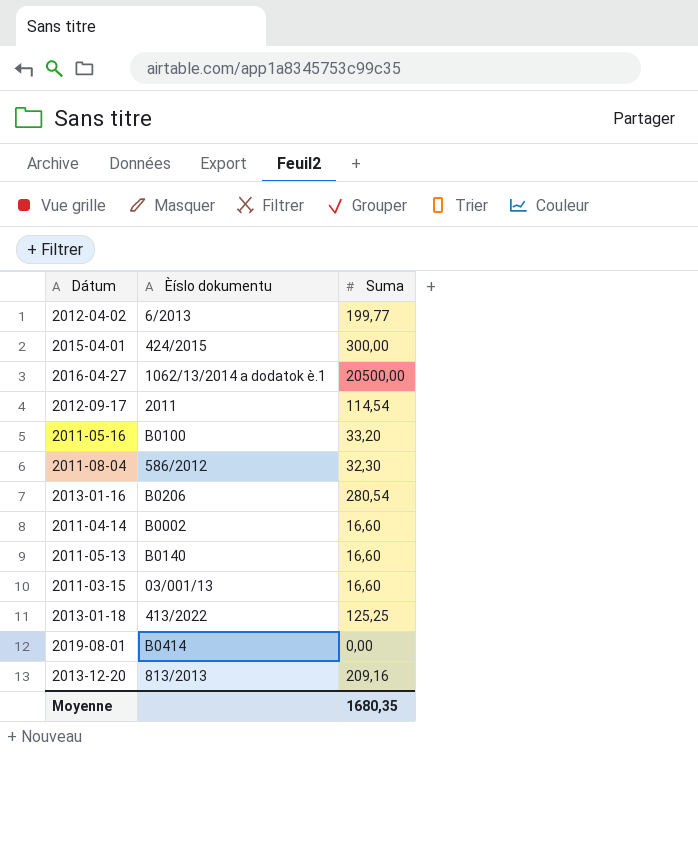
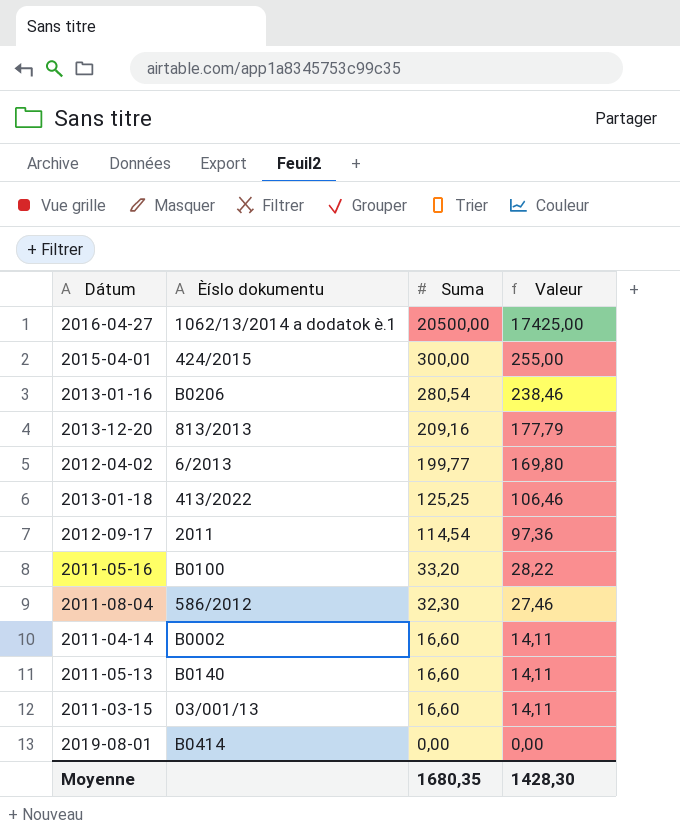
row order: none -> Suma descending
column Valeur | formula: none -> [Suma] * 0,85

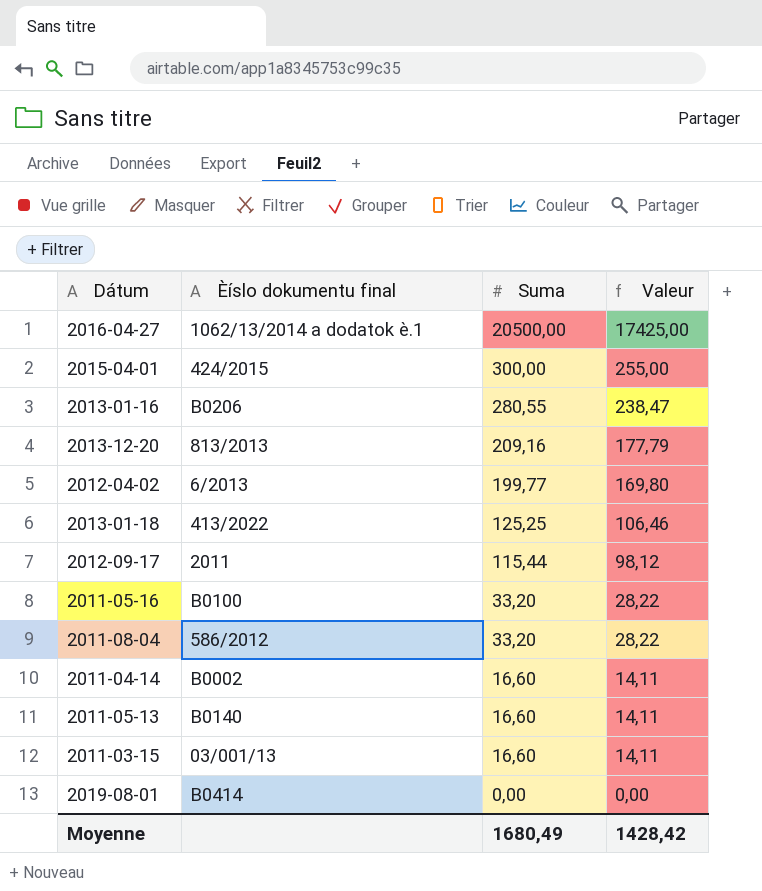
column name: Èíslo dokumentu -> Èíslo dokumentu final
2013-01-16 | Suma: 280,54 -> 280,55
2013-01-16 | Valeur: 238,46 -> 238,47
2012-09-17 | Suma: 114,54 -> 115,44
2012-09-17 | Valeur: 97,36 -> 98,12
2011-08-04 | Suma: 32,30 -> 33,20
2011-08-04 | Valeur: 27,46 -> 28,22
Moyenne | Suma: 1680,35 -> 1680,49
Moyenne | Valeur: 1428,30 -> 1428,42

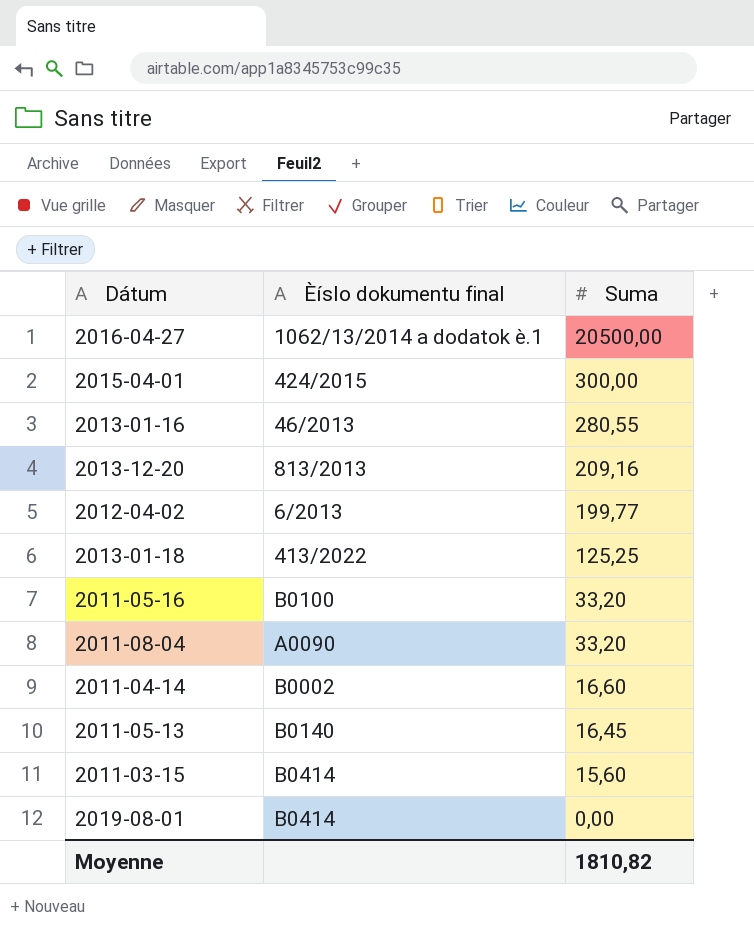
column Valeur | formula: [Suma] * 0,85 -> none
row 2012-09-17: 2011 | 115,44 | 98,12 -> none
2013-01-16 | Èíslo dokumentu final: B0206 -> 46/2013
2011-08-04 | Èíslo dokumentu final: 586/2012 -> A0090
2011-05-13 | Suma: 16,60 -> 16,45
2011-03-15 | Èíslo dokumentu final: 03/001/13 -> B0414
2011-03-15 | Suma: 16,60 -> 15,60
Moyenne | Suma: 1680,49 -> 1810,82

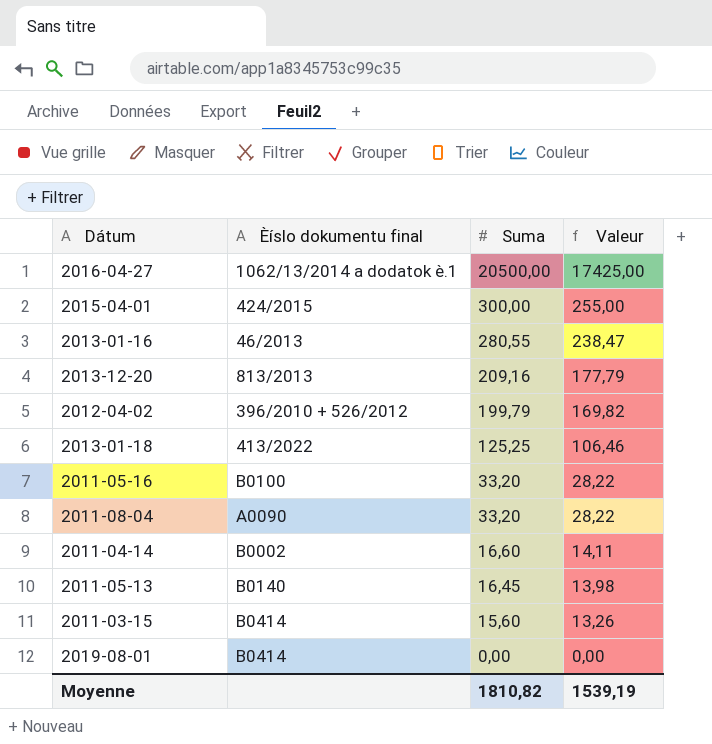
column Valeur | formula: none -> [Suma] * 0,85
2012-04-02 | Èíslo dokumentu final: 6/2013 -> 396/2010 + 526/2012
2012-04-02 | Suma: 199,77 -> 199,79

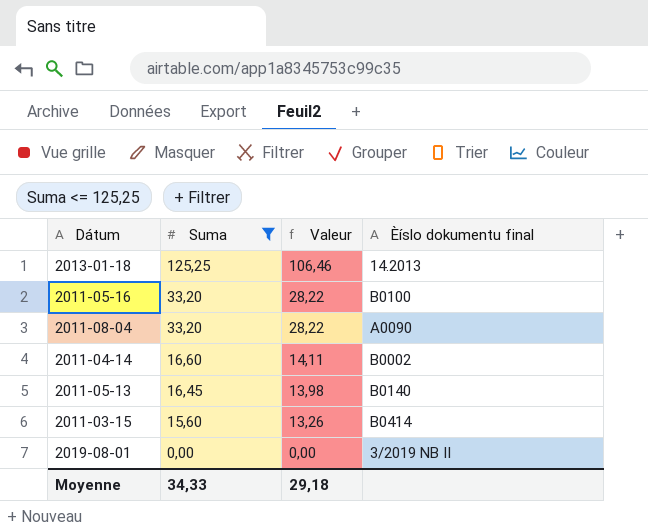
filter: none -> Suma <= 125,25
column Èíslo dokumentu final | position: 2 -> 4
2013-01-18 | Èíslo dokumentu final: 413/2022 -> 14.2013
2019-08-01 | Èíslo dokumentu final: B0414 -> 3/2019 NB II
Moyenne | Suma: 1810,82 -> 34,33
Moyenne | Valeur: 1539,19 -> 29,18

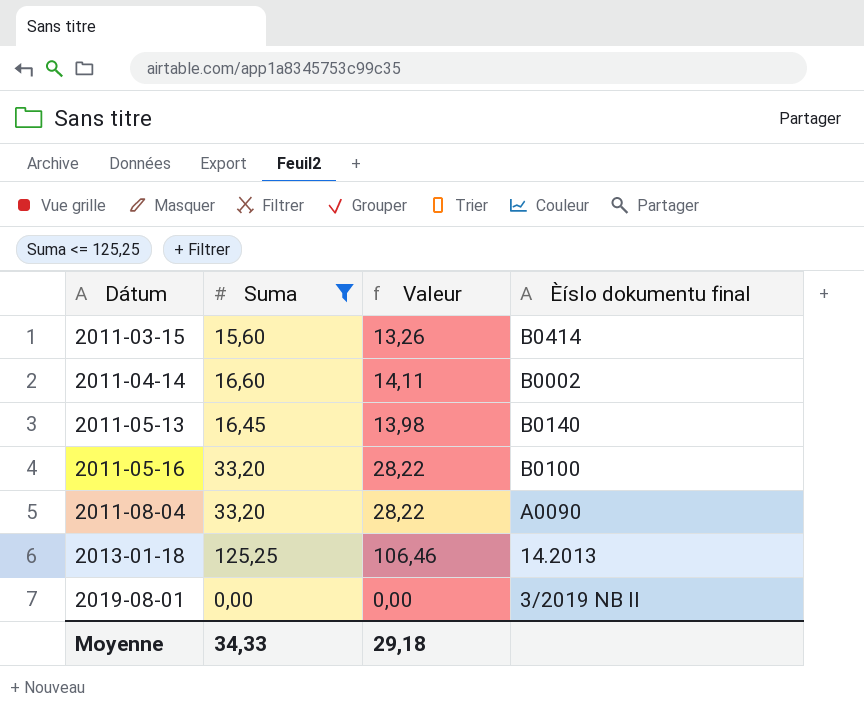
row order: Suma descending -> Dátum ascending

